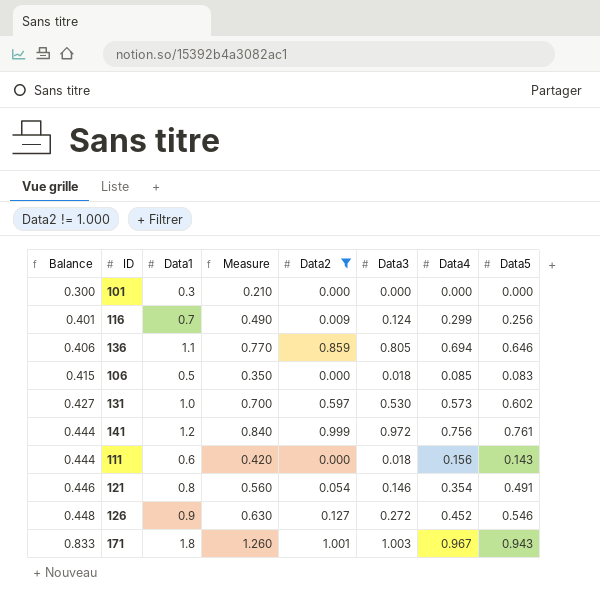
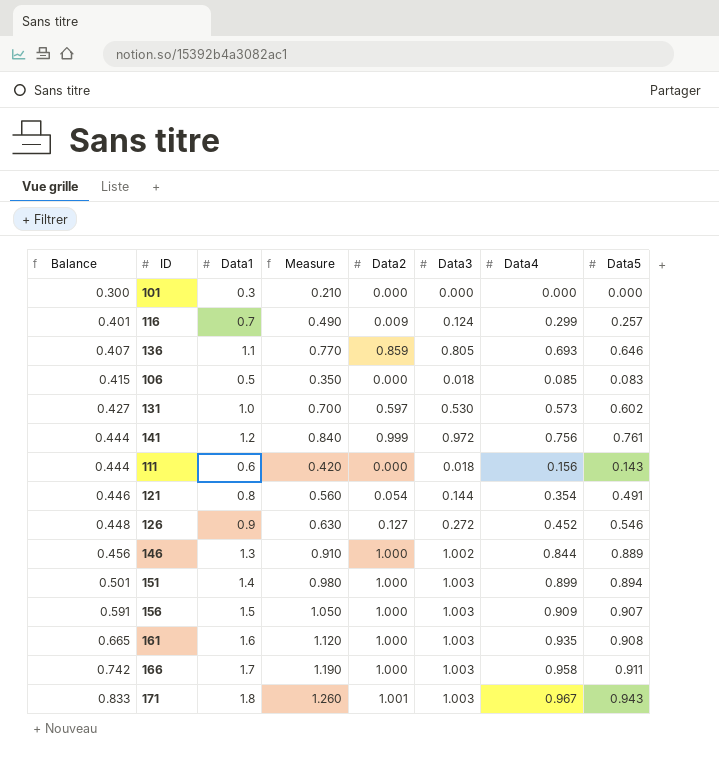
filter: Data2 != 1.000 -> none
116 | Data5: 0.256 -> 0.257
136 | Balance: 0.406 -> 0.407
136 | Data4: 0.694 -> 0.693
121 | Data3: 0.146 -> 0.144

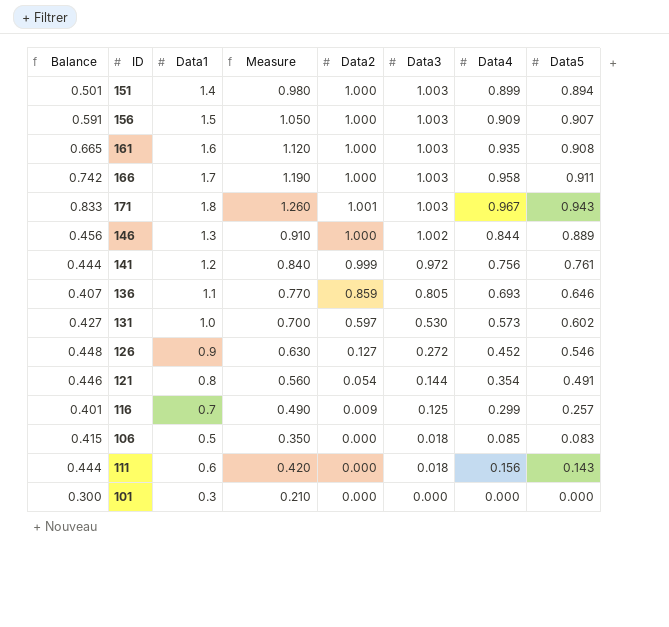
row order: Balance ascending -> Data3 descending
116 | Data3: 0.124 -> 0.125

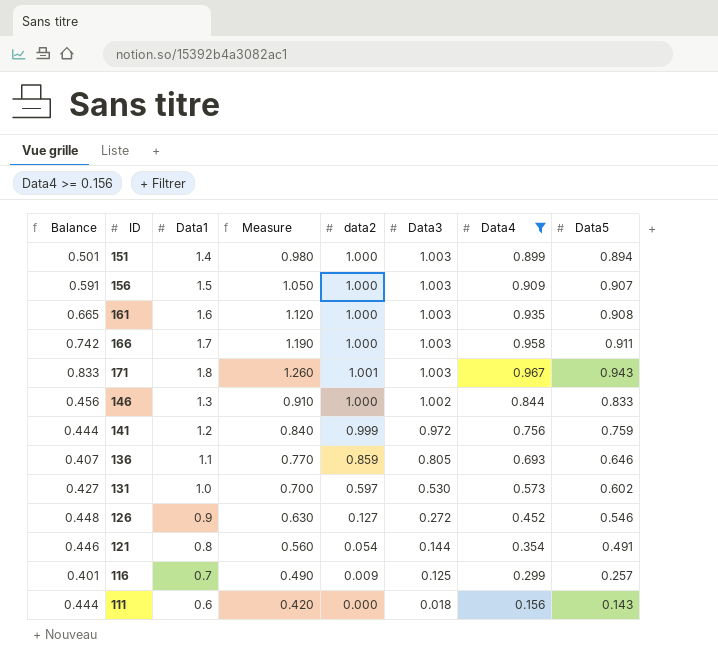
filter: none -> Data4 >= 0.156
column name: Data2 -> data2
146 | Data5: 0.889 -> 0.833
141 | Data5: 0.761 -> 0.759

